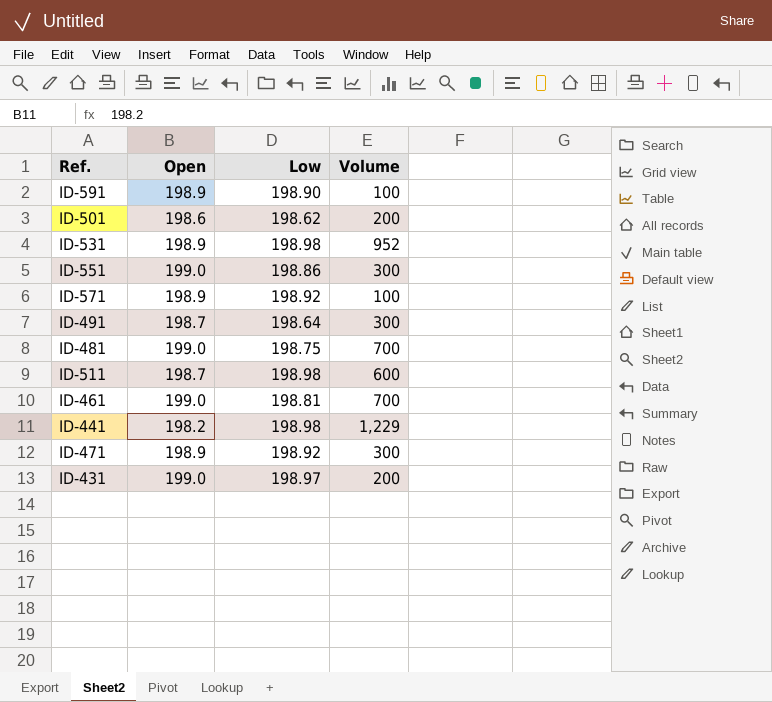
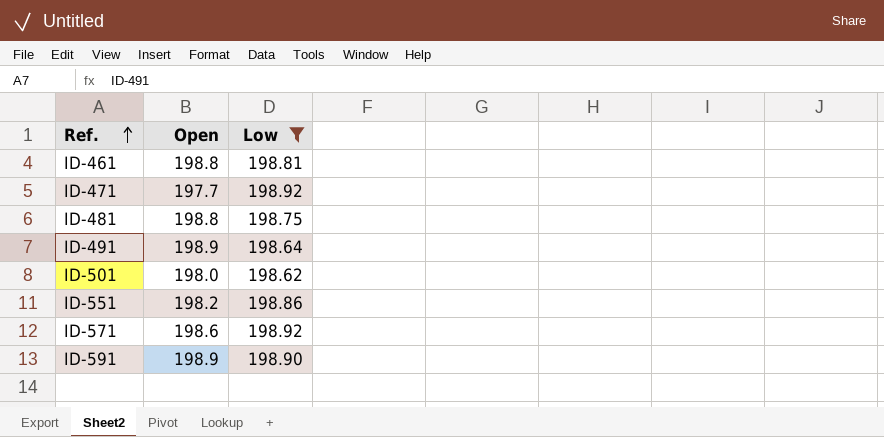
filter: none -> Low <= 198.92
row order: none -> Ref. ascending
column Volume | position: 4 -> none
ID-461 | Open: 199.0 -> 198.8
ID-471 | Open: 198.9 -> 197.7
ID-481 | Open: 199.0 -> 198.8
ID-491 | Open: 198.7 -> 198.9
ID-501 | Open: 198.6 -> 198.0
ID-551 | Open: 199.0 -> 198.2
ID-571 | Open: 198.9 -> 198.6

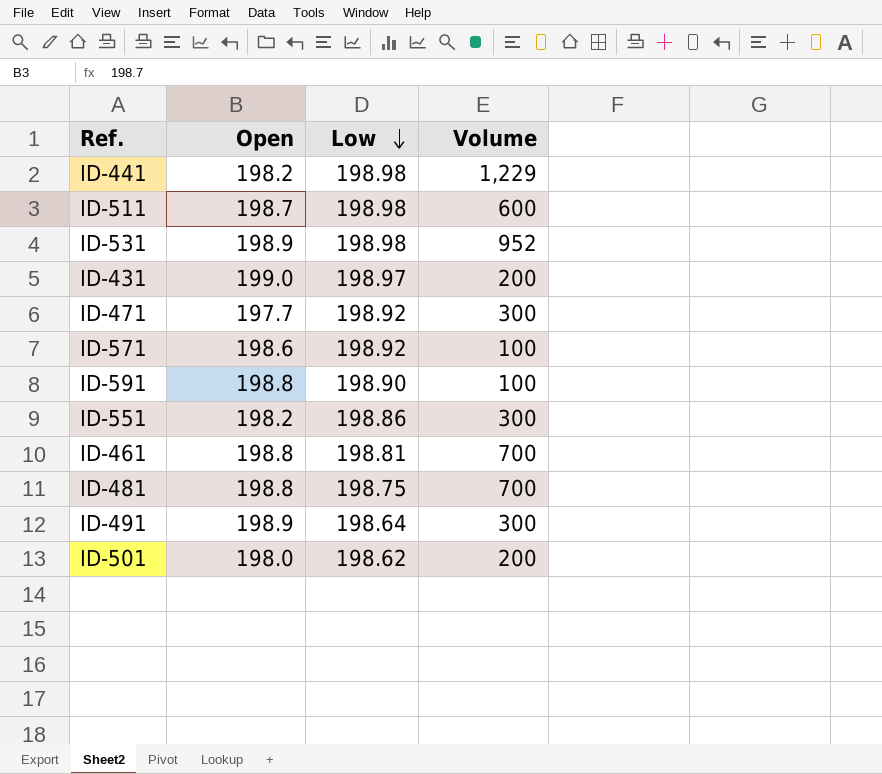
filter: Low <= 198.92 -> none
row order: Ref. ascending -> Low descending
column Volume | position: none -> 4
ID-591 | Open: 198.9 -> 198.8

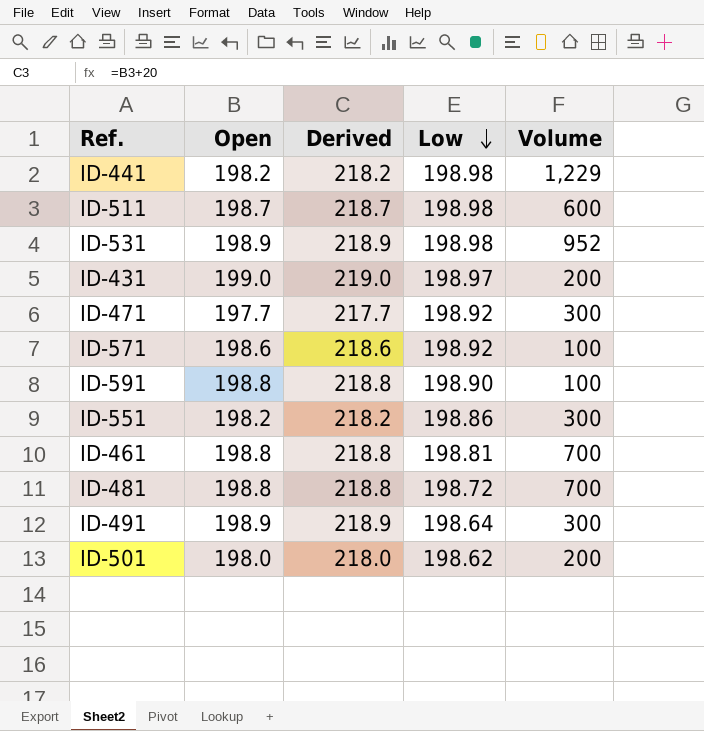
column Derived | formula: none -> [Open] + 20
ID-481 | Low: 198.75 -> 198.72

